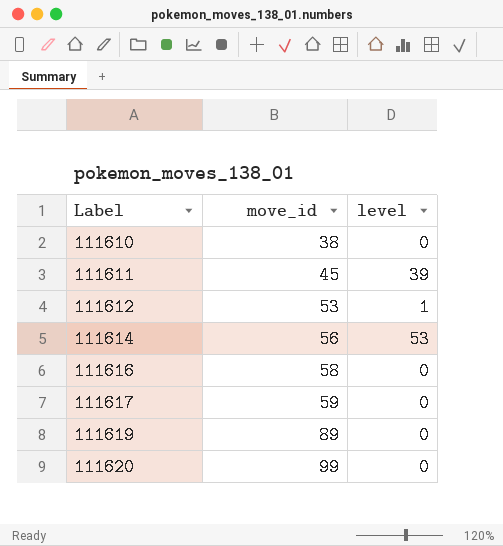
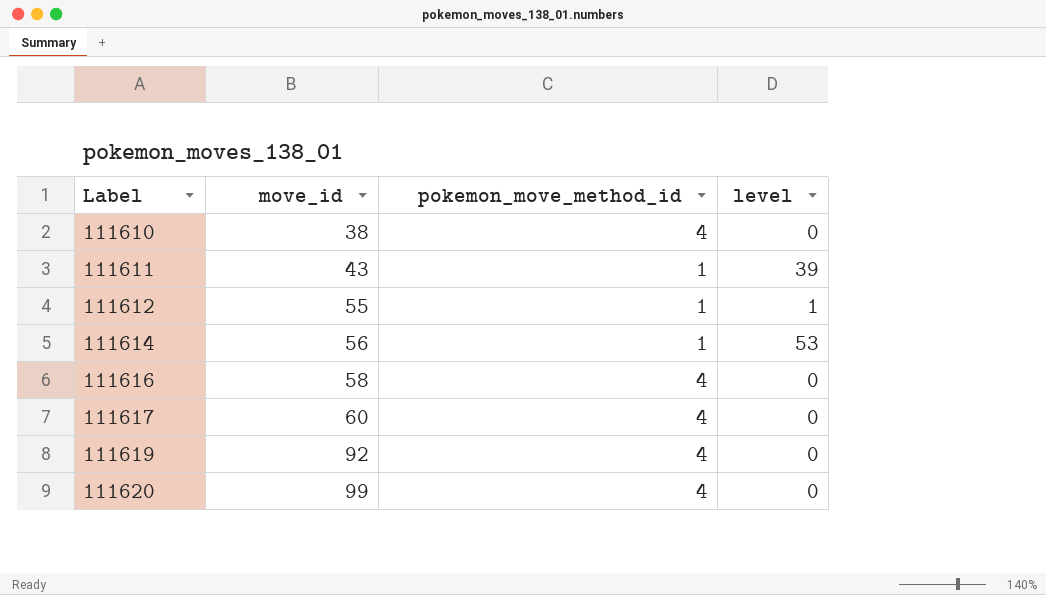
column pokemon_move_method_id | position: none -> 3
111611 | move_id: 45 -> 43
111612 | move_id: 53 -> 55
111617 | move_id: 59 -> 60
111619 | move_id: 89 -> 92

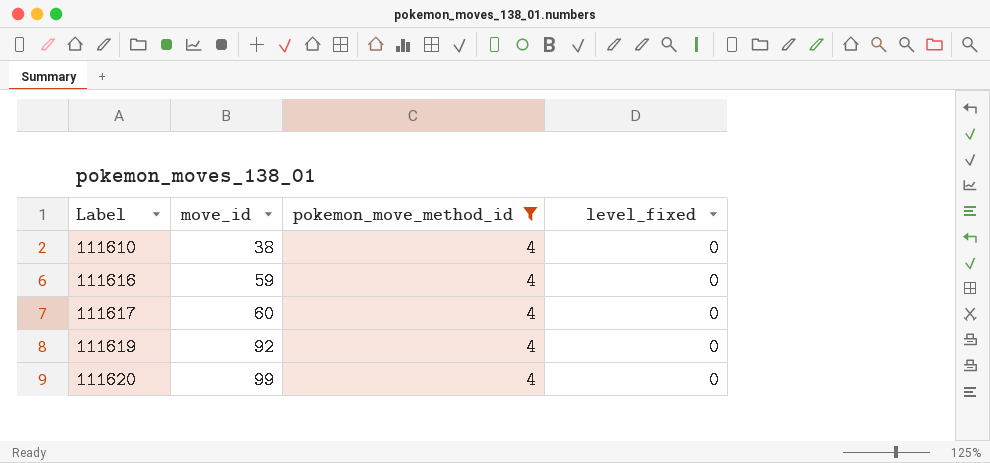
filter: none -> pokemon_move_method_id = 4
column name: level -> level_fixed
111616 | move_id: 58 -> 59

